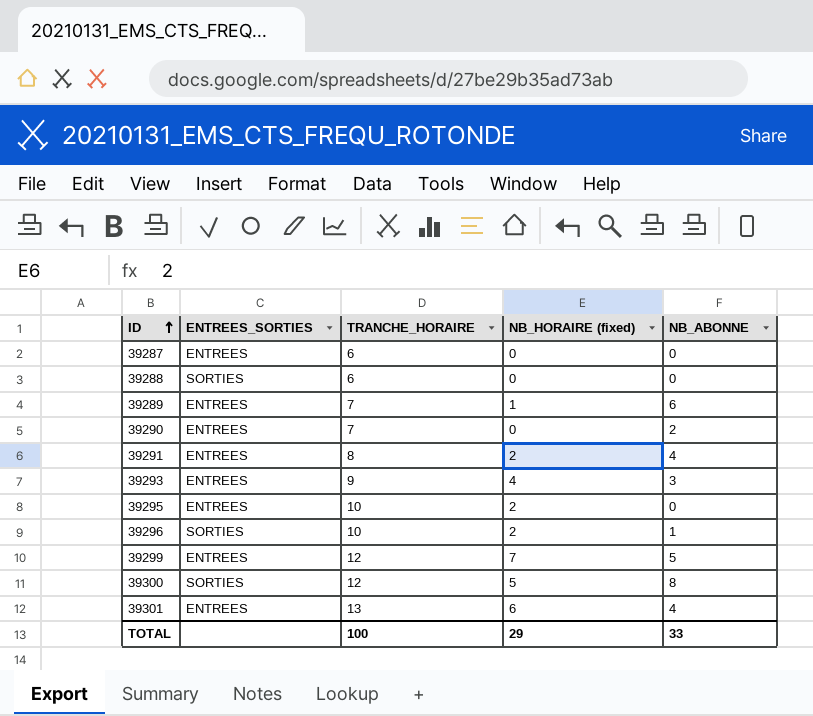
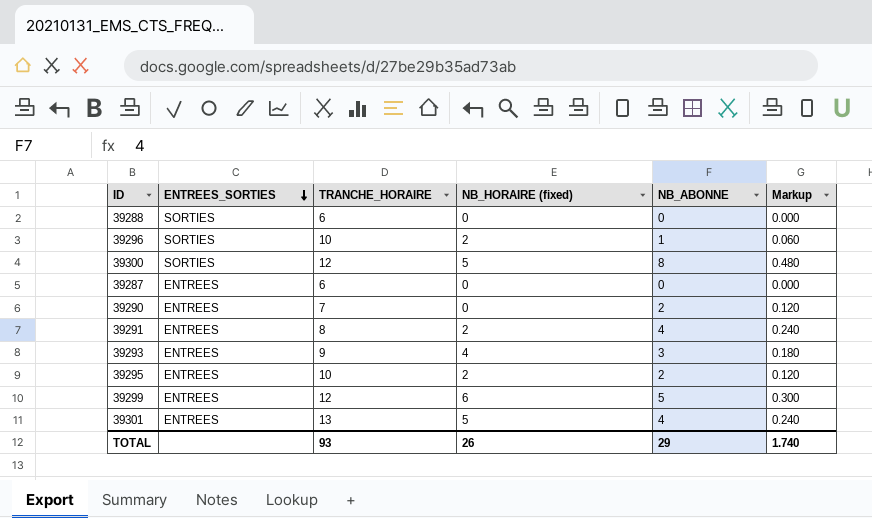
row order: ID ascending -> ENTREES_SORTIES descending
column Markup | formula: none -> [NB_ABONNE] * 0.06
row 39289: ENTREES | 7 | 1 | 6 -> none
39295 | NB_ABONNE: 0 -> 2
39299 | NB_HORAIRE (fixed): 7 -> 6
39301 | NB_HORAIRE (fixed): 6 -> 5
TOTAL | TRANCHE_HORAIRE: 100 -> 93
TOTAL | NB_HORAIRE (fixed): 29 -> 26
TOTAL | NB_ABONNE: 33 -> 29

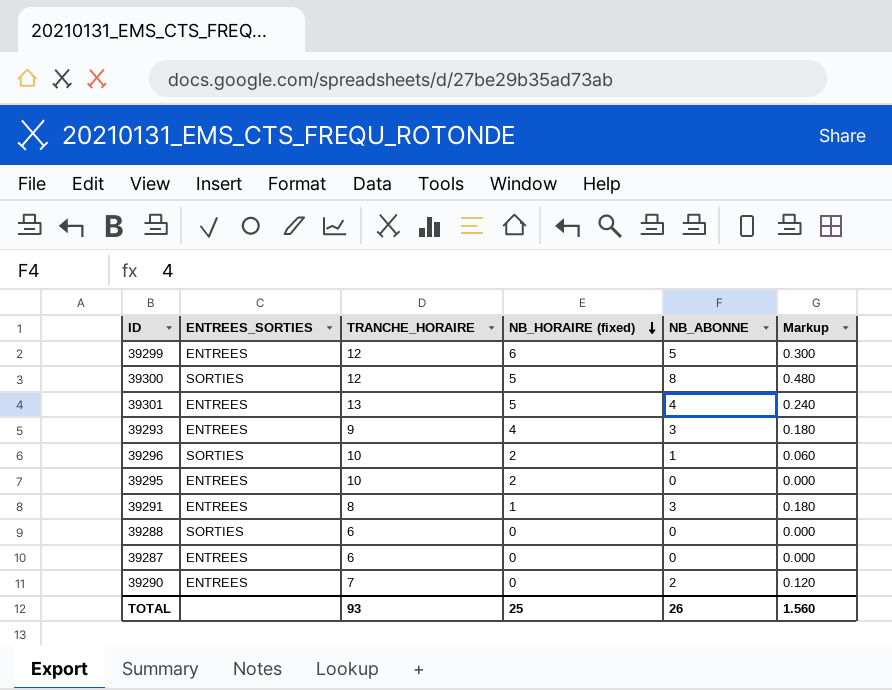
row order: ENTREES_SORTIES descending -> NB_HORAIRE (fixed) descending
39295 | NB_ABONNE: 2 -> 0
39295 | Markup: 0.120 -> 0.000
39291 | NB_HORAIRE (fixed): 2 -> 1
39291 | NB_ABONNE: 4 -> 3
39291 | Markup: 0.240 -> 0.180
TOTAL | NB_HORAIRE (fixed): 26 -> 25
TOTAL | NB_ABONNE: 29 -> 26
TOTAL | Markup: 1.740 -> 1.560

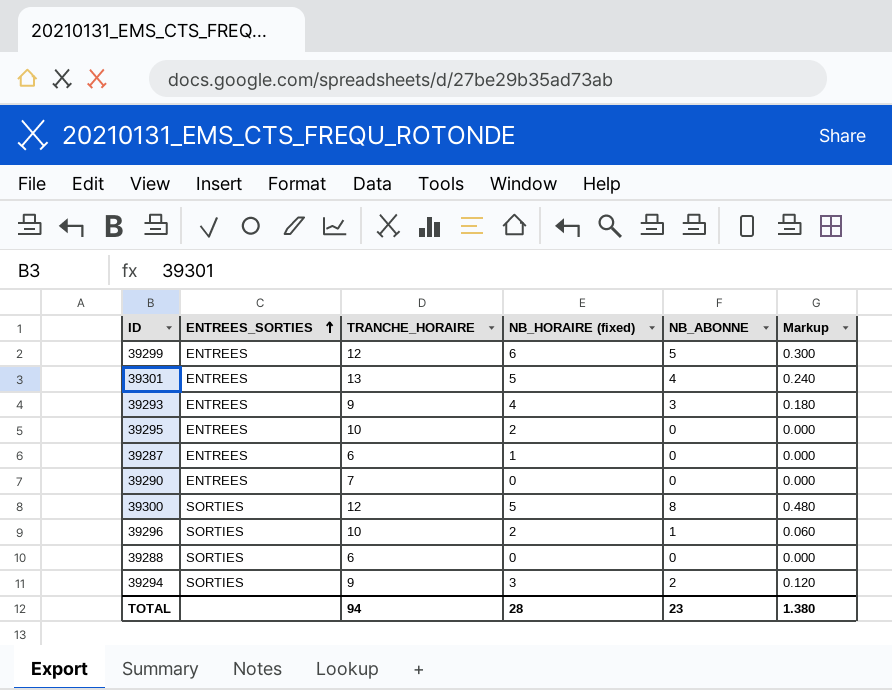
row order: NB_HORAIRE (fixed) descending -> ENTREES_SORTIES ascending
row 39291: ENTREES | 8 | 1 | 3 | 0.180 -> none
39287 | NB_HORAIRE (fixed): 0 -> 1
39290 | NB_ABONNE: 2 -> 0
39290 | Markup: 0.120 -> 0.000
row 39294: none -> SORTIES | 9 | 3 | 2 | 0.120
TOTAL | TRANCHE_HORAIRE: 93 -> 94
TOTAL | NB_HORAIRE (fixed): 25 -> 28
TOTAL | NB_ABONNE: 26 -> 23
TOTAL | Markup: 1.560 -> 1.380

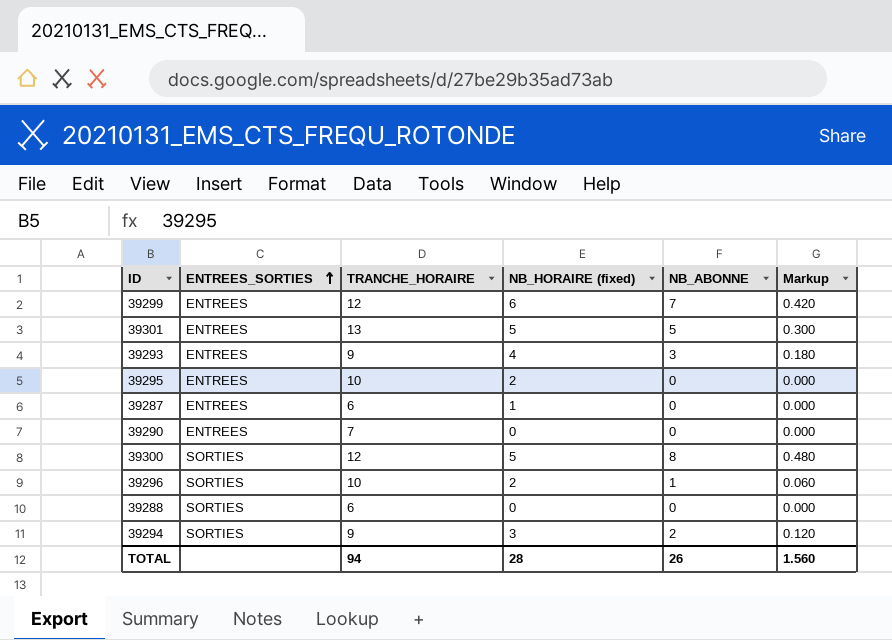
39299 | NB_ABONNE: 5 -> 7
39299 | Markup: 0.300 -> 0.420
39301 | NB_ABONNE: 4 -> 5
39301 | Markup: 0.240 -> 0.300
TOTAL | NB_ABONNE: 23 -> 26
TOTAL | Markup: 1.380 -> 1.560

